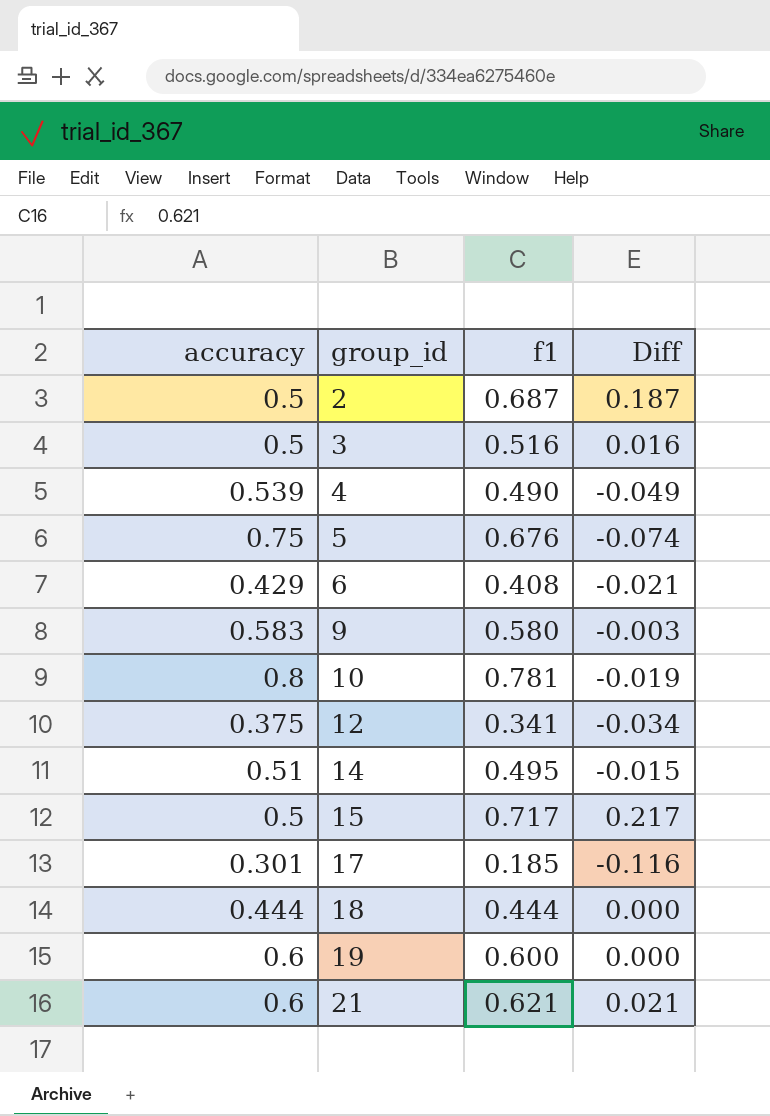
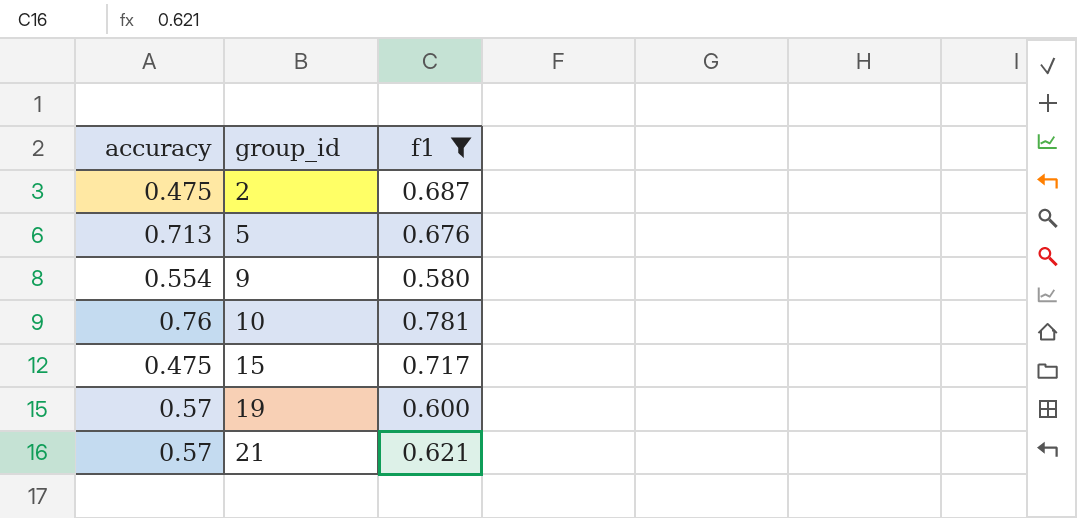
filter: none -> f1 >= 0.580
column Diff | formula: [f1] - [accuracy] -> none
2 | accuracy: 0.5 -> 0.475
5 | accuracy: 0.75 -> 0.713
9 | accuracy: 0.583 -> 0.554
10 | accuracy: 0.8 -> 0.76
15 | accuracy: 0.5 -> 0.475
19 | accuracy: 0.6 -> 0.57
21 | accuracy: 0.6 -> 0.57

